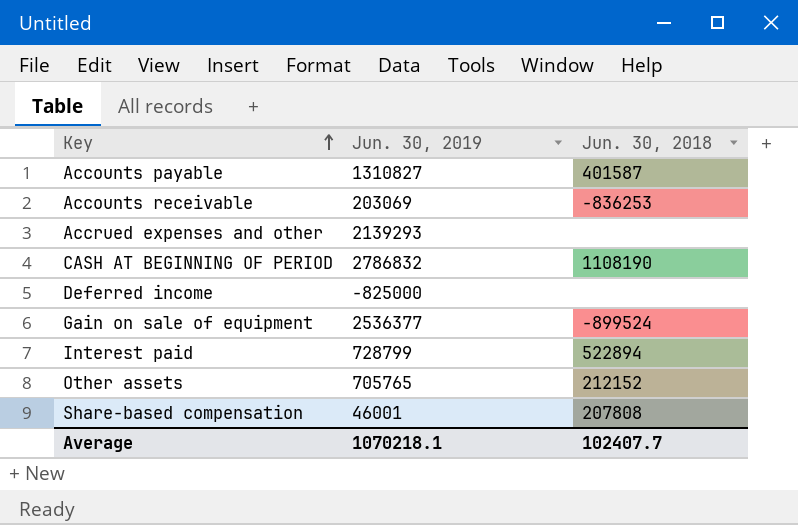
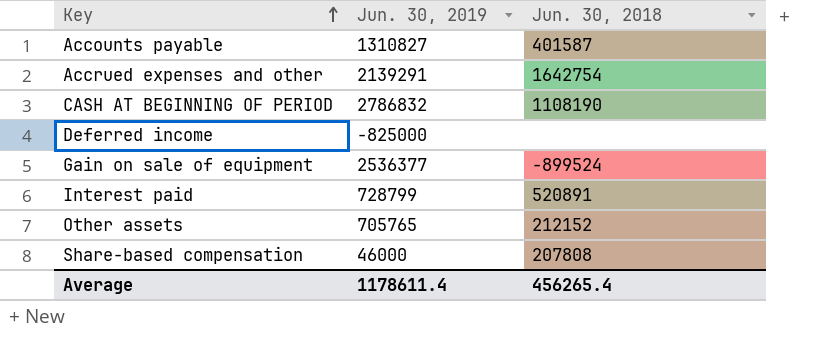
row Accounts receivable: 203069 | -836253 -> none
Accrued expenses and other | Jun. 30, 2019: 2139293 -> 2139291
Accrued expenses and other | Jun. 30, 2018: none -> 1642754
Interest paid | Jun. 30, 2018: 522894 -> 520891
Share-based compensation | Jun. 30, 2019: 46001 -> 46000
Average | Jun. 30, 2019: 1070218.1 -> 1178611.4
Average | Jun. 30, 2018: 102407.7 -> 456265.4

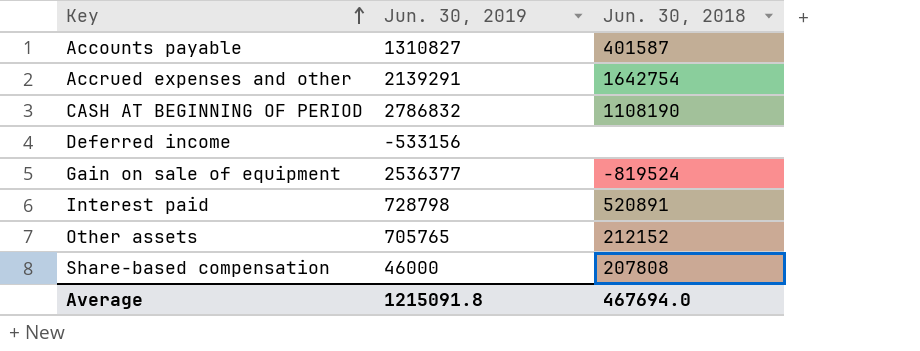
Deferred income | Jun. 30, 2019: -825000 -> -533156
Gain on sale of equipment | Jun. 30, 2018: -899524 -> -819524
Interest paid | Jun. 30, 2019: 728799 -> 728798
Average | Jun. 30, 2019: 1178611.4 -> 1215091.8
Average | Jun. 30, 2018: 456265.4 -> 467694.0

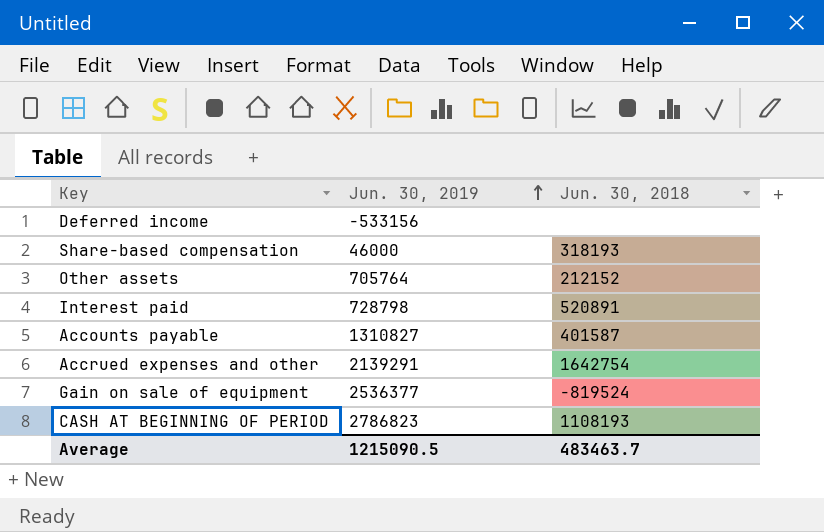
row order: Key ascending -> Jun. 30, 2019 ascending
Share-based compensation | Jun. 30, 2018: 207808 -> 318193
Other assets | Jun. 30, 2019: 705765 -> 705764
CASH AT BEGINNING OF PERIOD | Jun. 30, 2019: 2786832 -> 2786823
CASH AT BEGINNING OF PERIOD | Jun. 30, 2018: 1108190 -> 1108193
Average | Jun. 30, 2019: 1215091.8 -> 1215090.5
Average | Jun. 30, 2018: 467694.0 -> 483463.7

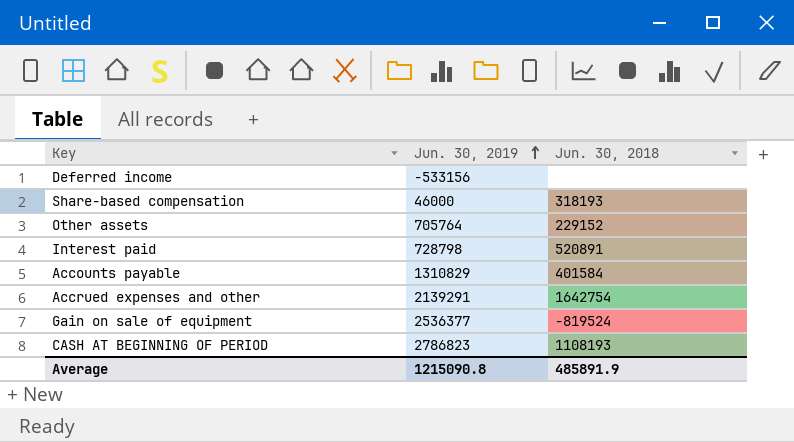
Other assets | Jun. 30, 2018: 212152 -> 229152
Accounts payable | Jun. 30, 2019: 1310827 -> 1310829
Accounts payable | Jun. 30, 2018: 401587 -> 401584
Average | Jun. 30, 2019: 1215090.5 -> 1215090.8
Average | Jun. 30, 2018: 483463.7 -> 485891.9

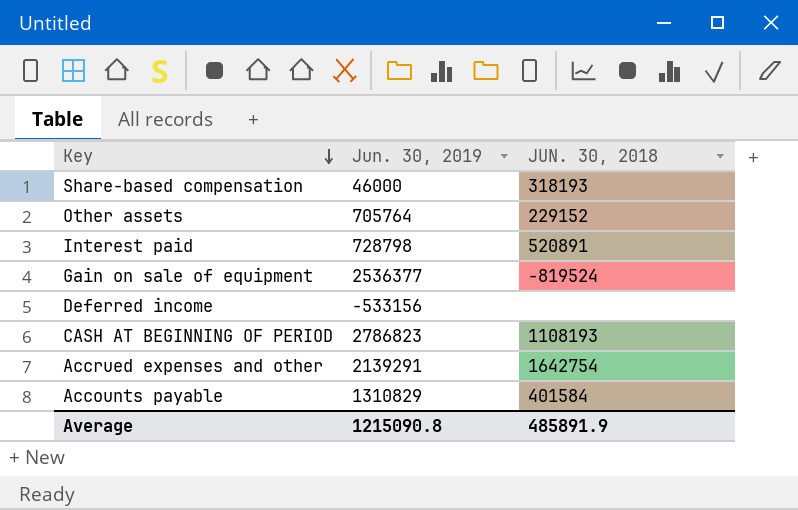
row order: Jun. 30, 2019 ascending -> Key descending
column name: Jun. 30, 2018 -> JUN. 30, 2018

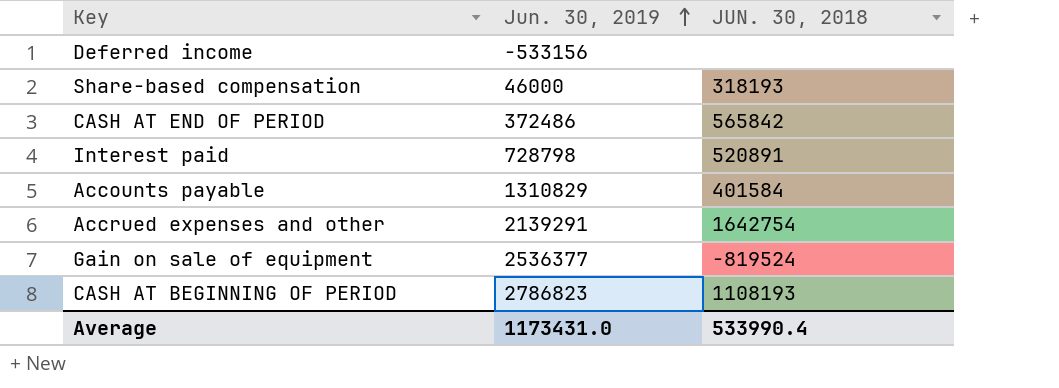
row order: Key descending -> Jun. 30, 2019 ascending
row Other assets: 705764 | 229152 -> none
row CASH AT END OF PERIOD: none -> 372486 | 565842
Average | Jun. 30, 2019: 1215090.8 -> 1173431.0
Average | JUN. 30, 2018: 485891.9 -> 533990.4

